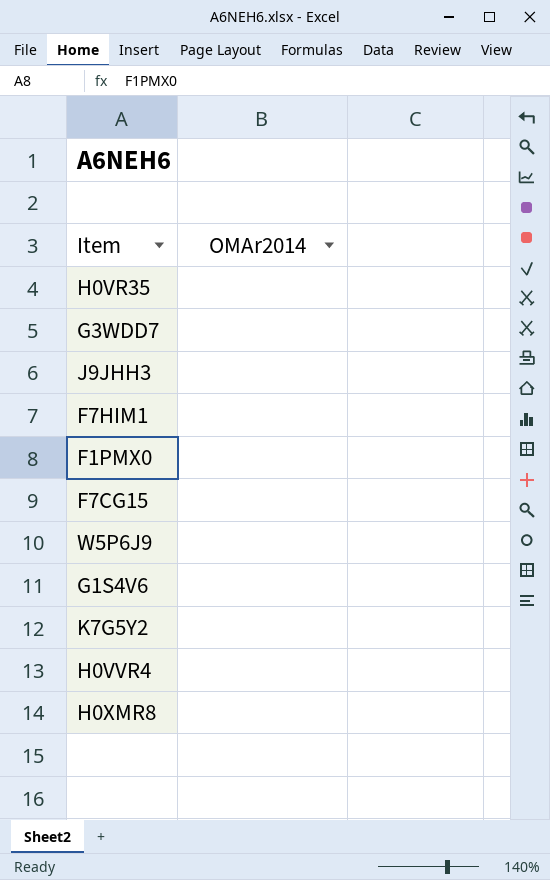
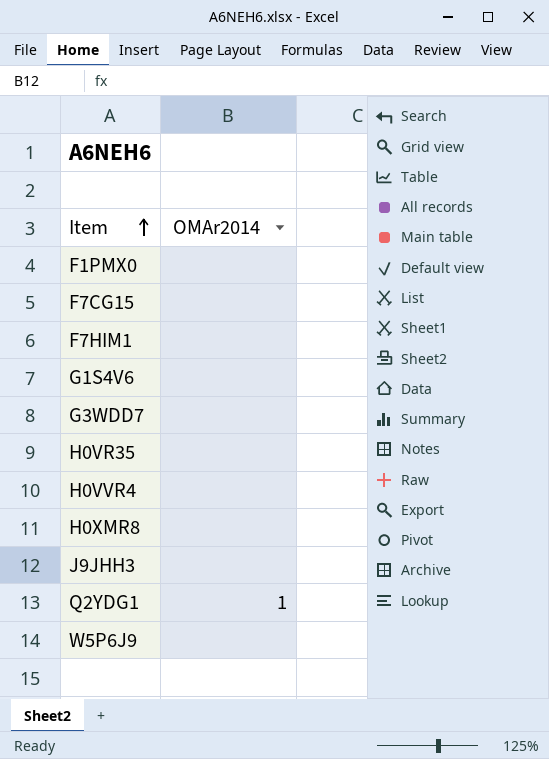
row order: none -> Item ascending
row K7G5Y2: none -> none
row Q2YDG1: none -> 1

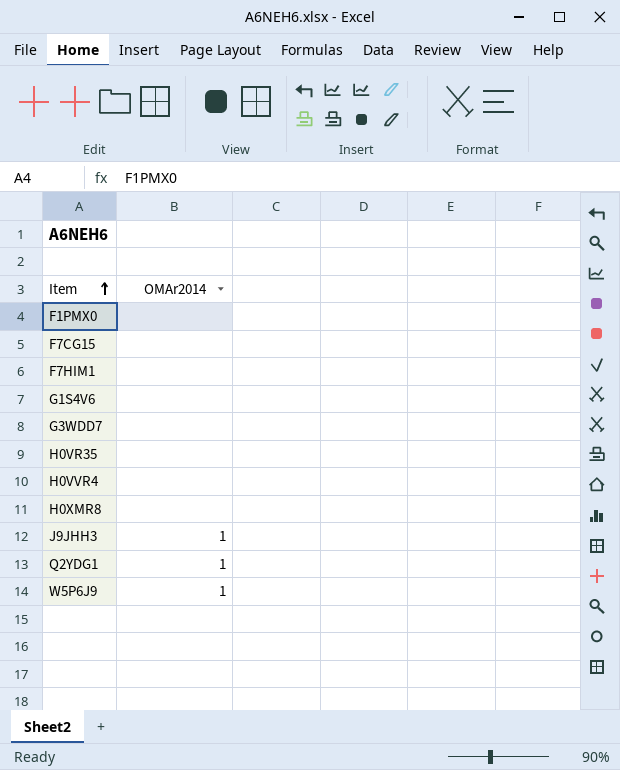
J9JHH3 | OMAr2014: none -> 1
W5P6J9 | OMAr2014: none -> 1

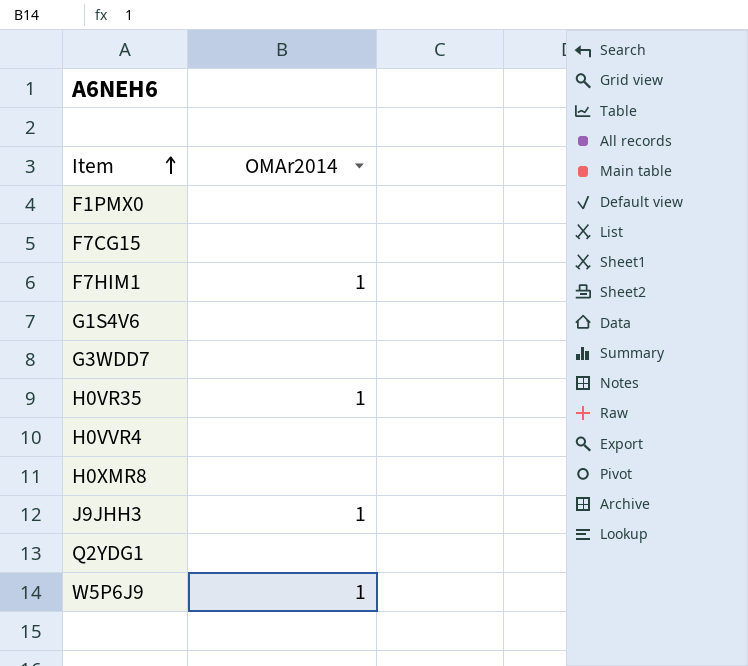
F7HIM1 | OMAr2014: none -> 1
H0VR35 | OMAr2014: none -> 1
Q2YDG1 | OMAr2014: 1 -> none

